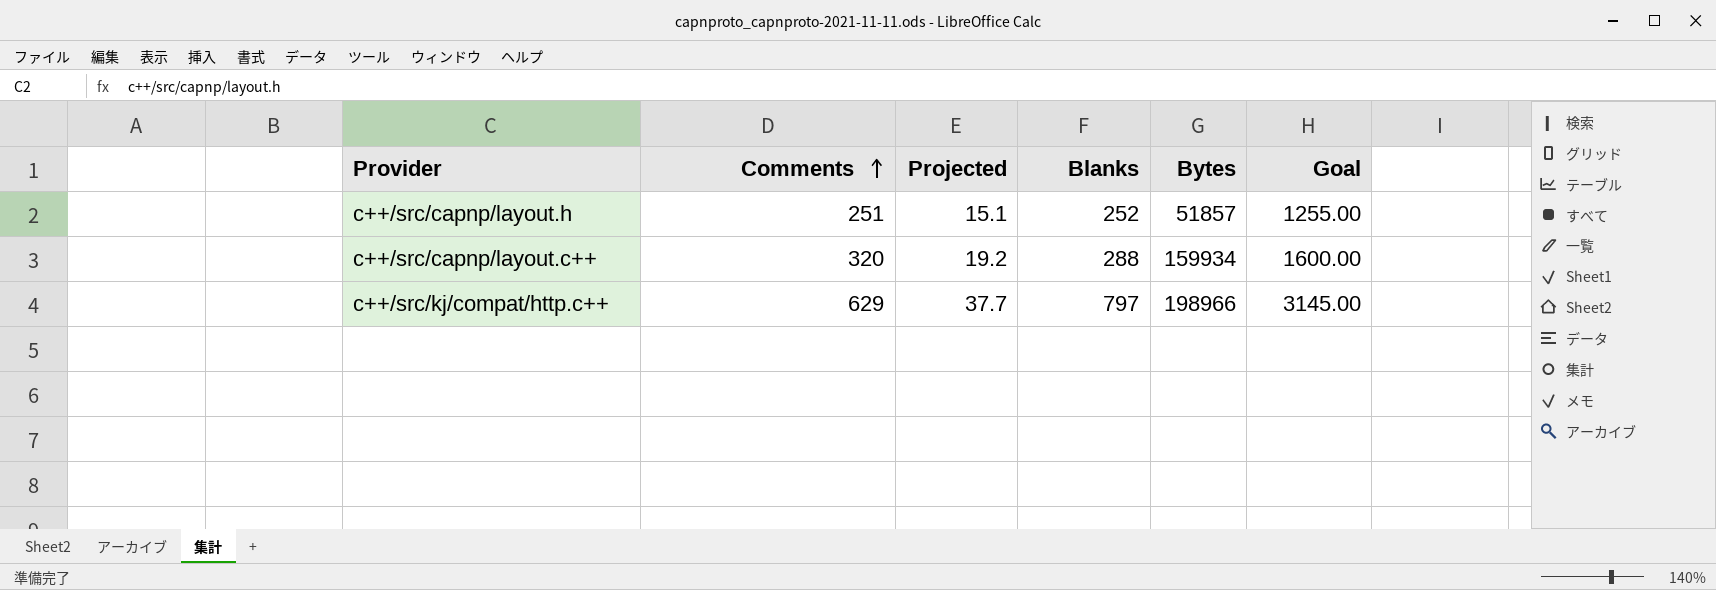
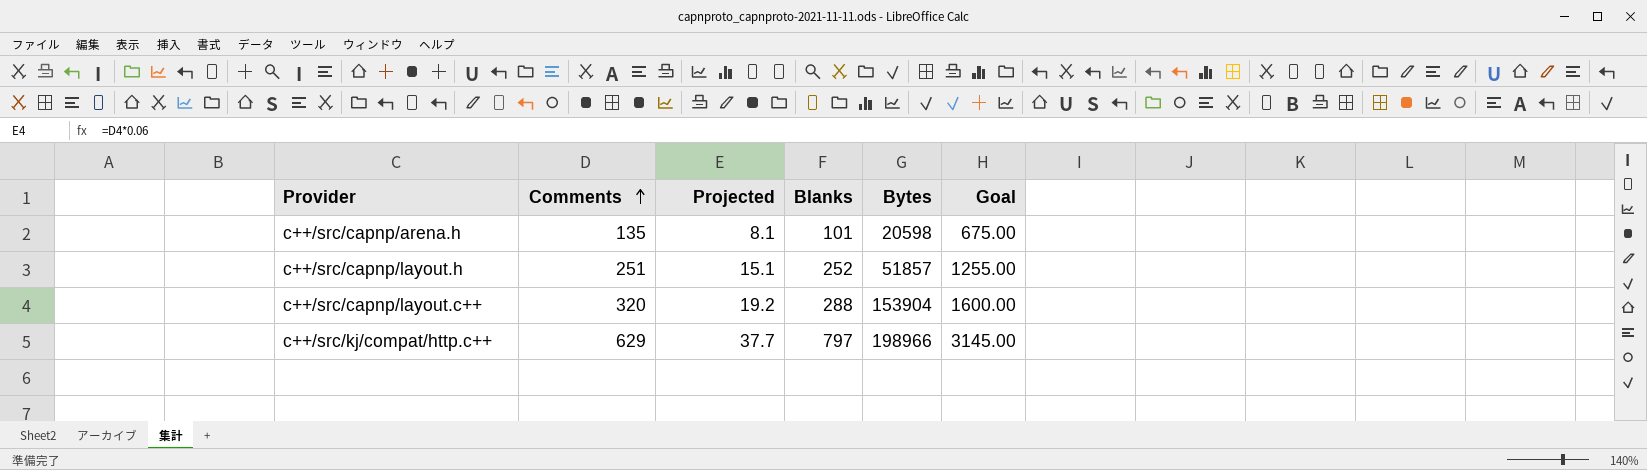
row c++/src/capnp/arena.h: none -> 135 | 8.1 | 101 | 20598 | 675.00
c++/src/capnp/layout.c++ | Bytes: 159934 -> 153904

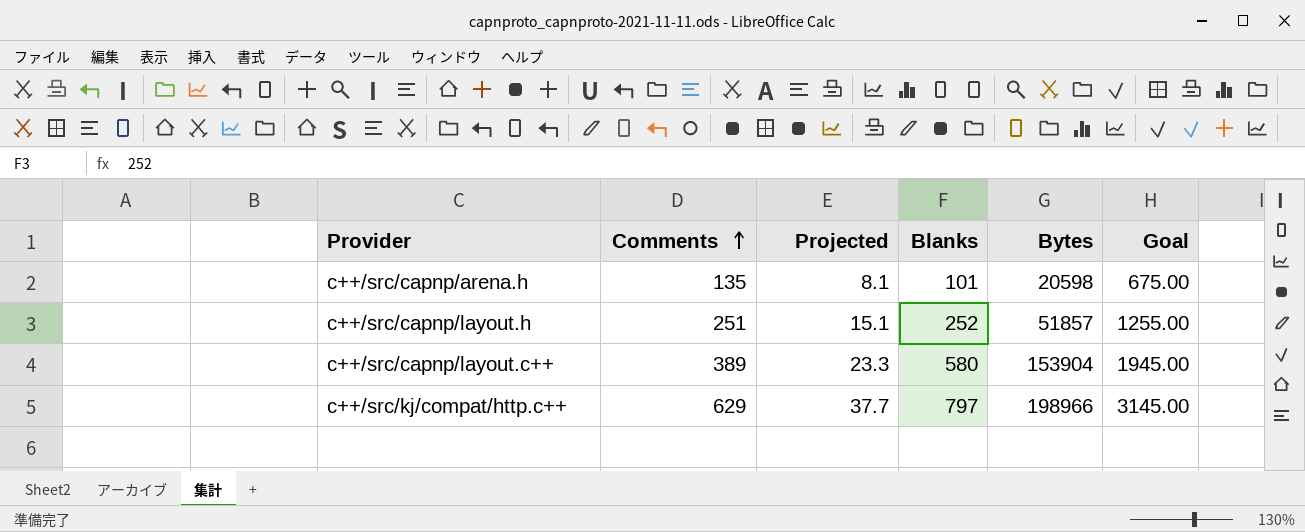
c++/src/capnp/layout.c++ | Comments: 320 -> 389
c++/src/capnp/layout.c++ | Projected: 19.2 -> 23.3
c++/src/capnp/layout.c++ | Blanks: 288 -> 580
c++/src/capnp/layout.c++ | Goal: 1600.00 -> 1945.00

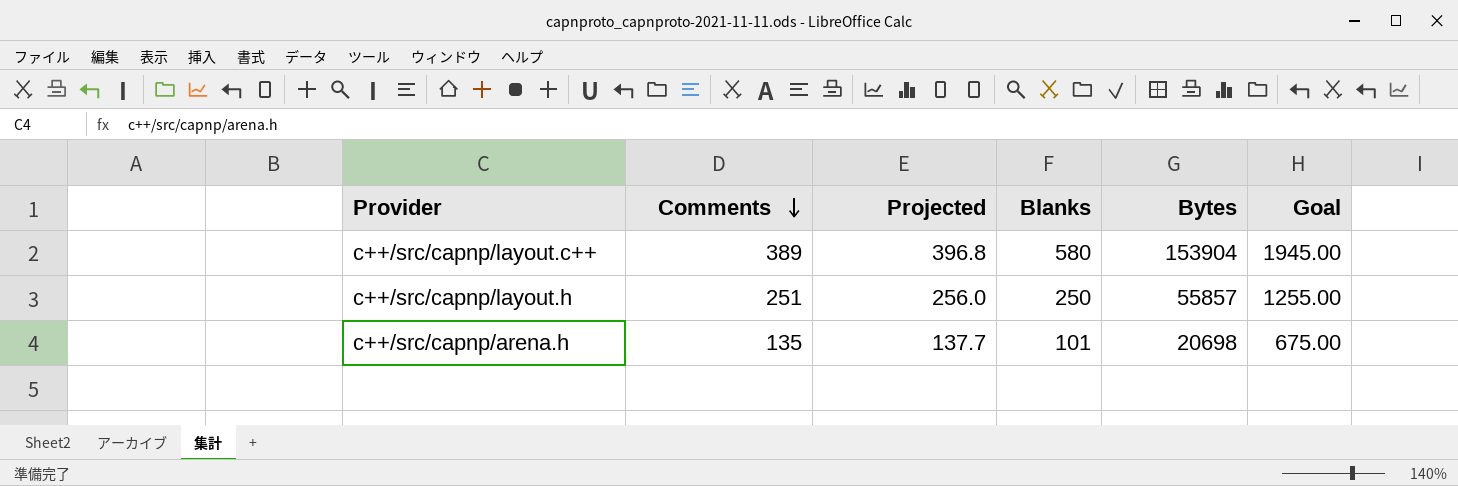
row order: Comments ascending -> Comments descending
column Projected | formula: [Comments] * 0.06 -> [Comments] * 1.02
row c++/src/kj/compat/http.c++: 629 | 37.7 | 797 | 198966 | 3145.00 -> none
c++/src/capnp/layout.h | Blanks: 252 -> 250
c++/src/capnp/layout.h | Bytes: 51857 -> 55857
c++/src/capnp/arena.h | Bytes: 20598 -> 20698

